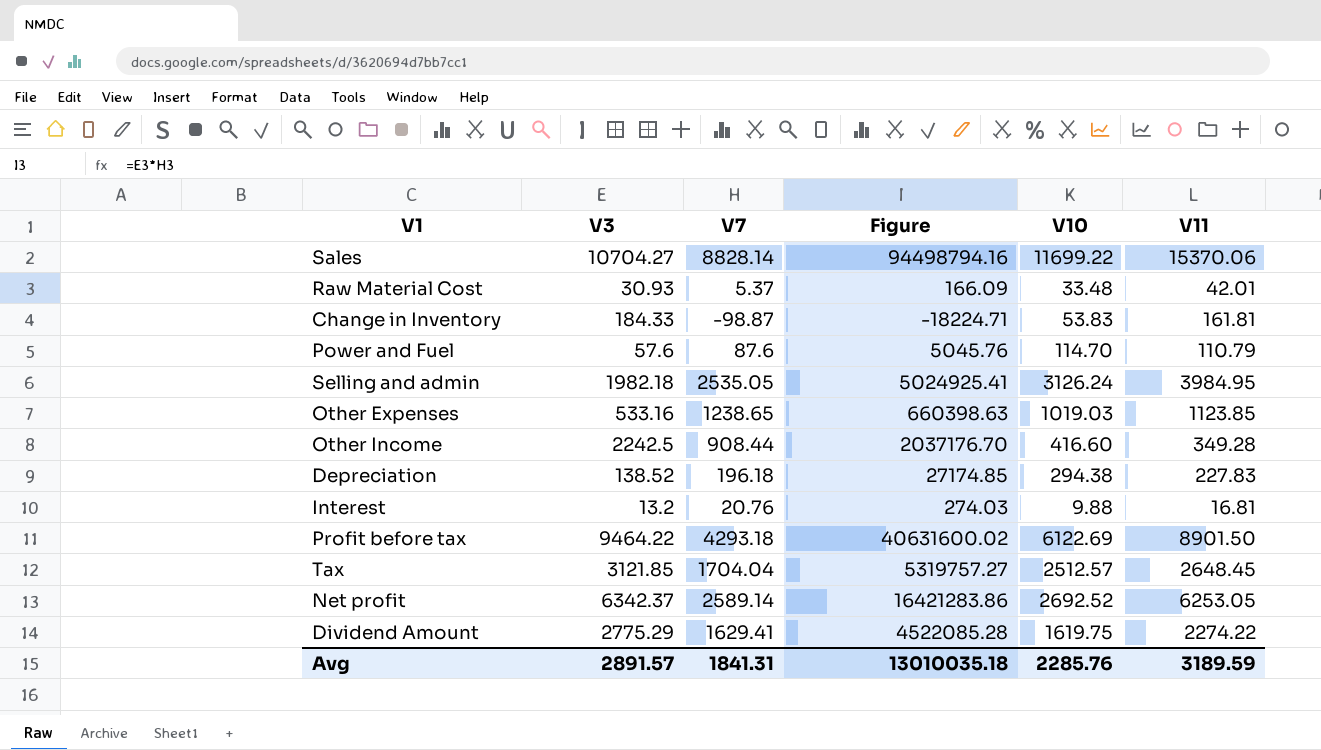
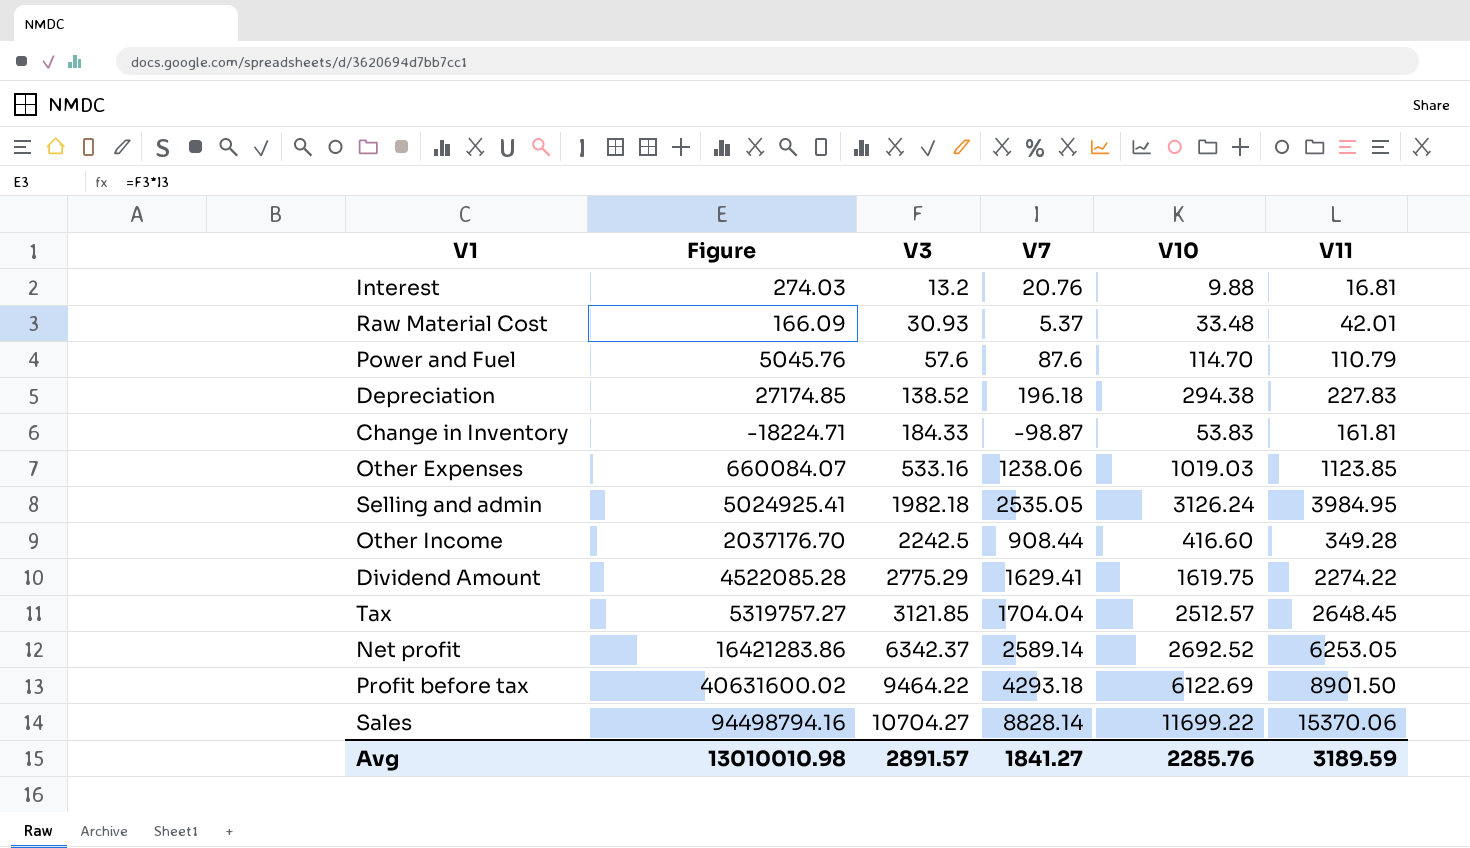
row order: none -> V3 ascending
column Figure | position: 4 -> 2
Other Expenses | Figure: 660398.63 -> 660084.07
Other Expenses | V7: 1238.65 -> 1238.06
Avg | Figure: 13010035.18 -> 13010010.98
Avg | V7: 1841.31 -> 1841.27

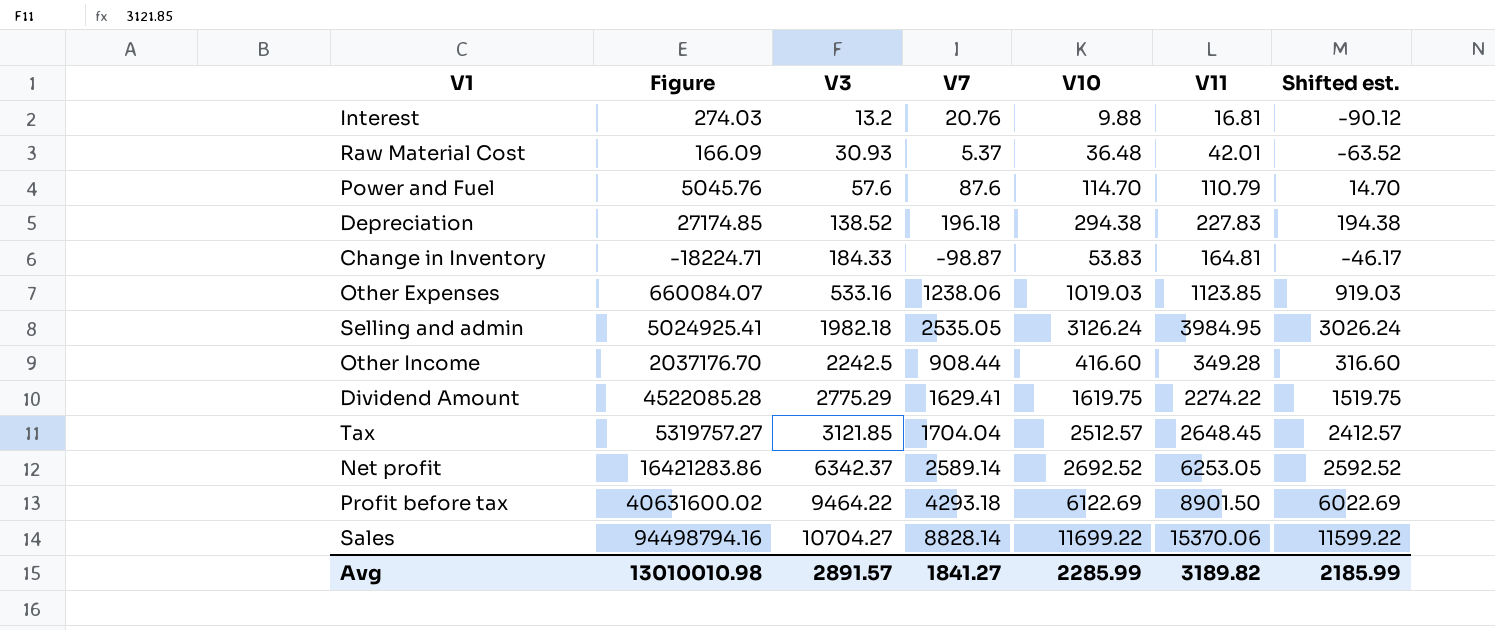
column Shifted est. | formula: none -> [V10] - 100
Raw Material Cost | V10: 33.48 -> 36.48
Change in Inventory | V11: 161.81 -> 164.81
Avg | V10: 2285.76 -> 2285.99
Avg | V11: 3189.59 -> 3189.82

